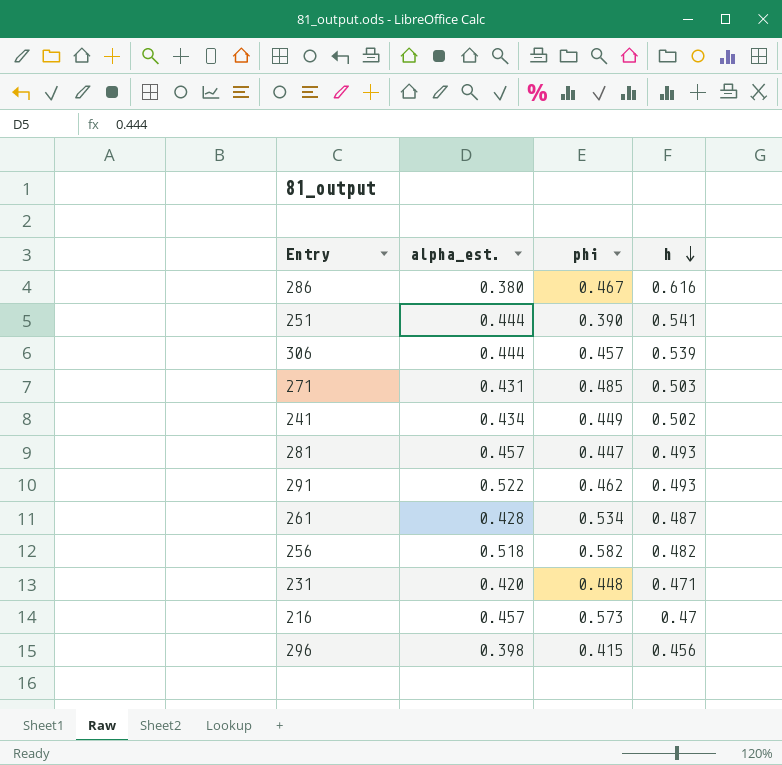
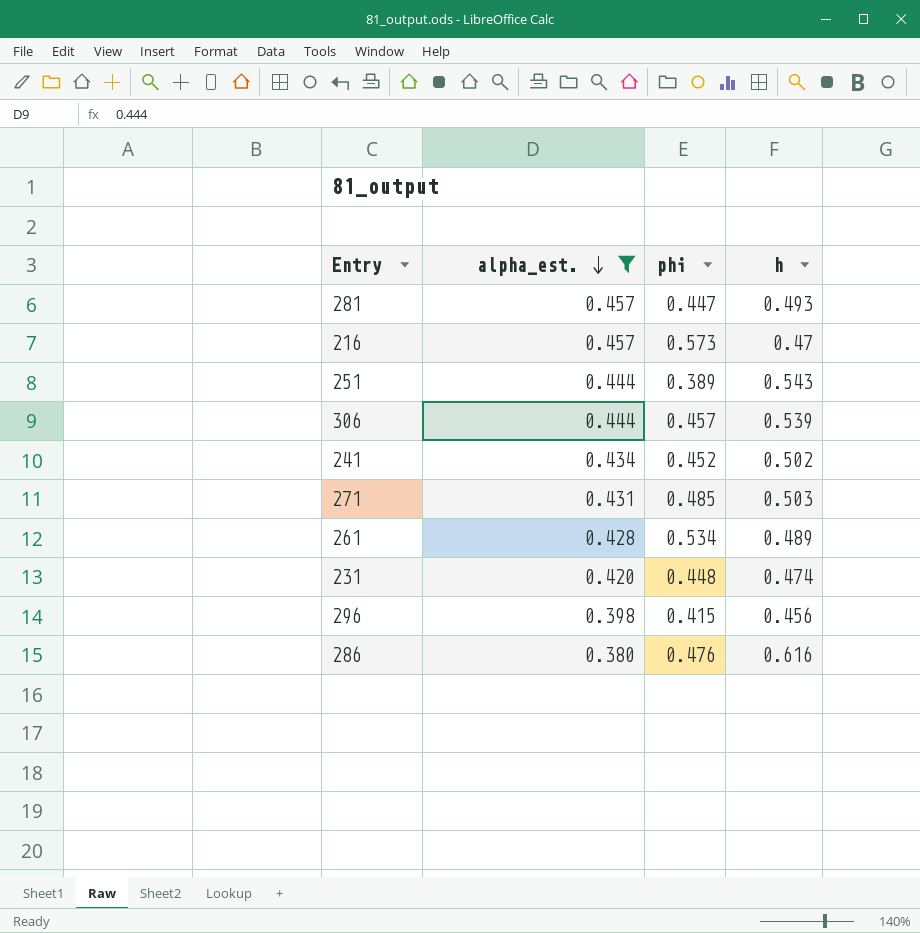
filter: none -> alpha_est. <= 0.457
row order: h descending -> alpha_est. descending
251 | phi: 0.390 -> 0.389
251 | h: 0.541 -> 0.543
241 | phi: 0.449 -> 0.452
261 | h: 0.487 -> 0.489
231 | h: 0.471 -> 0.474
286 | phi: 0.467 -> 0.476

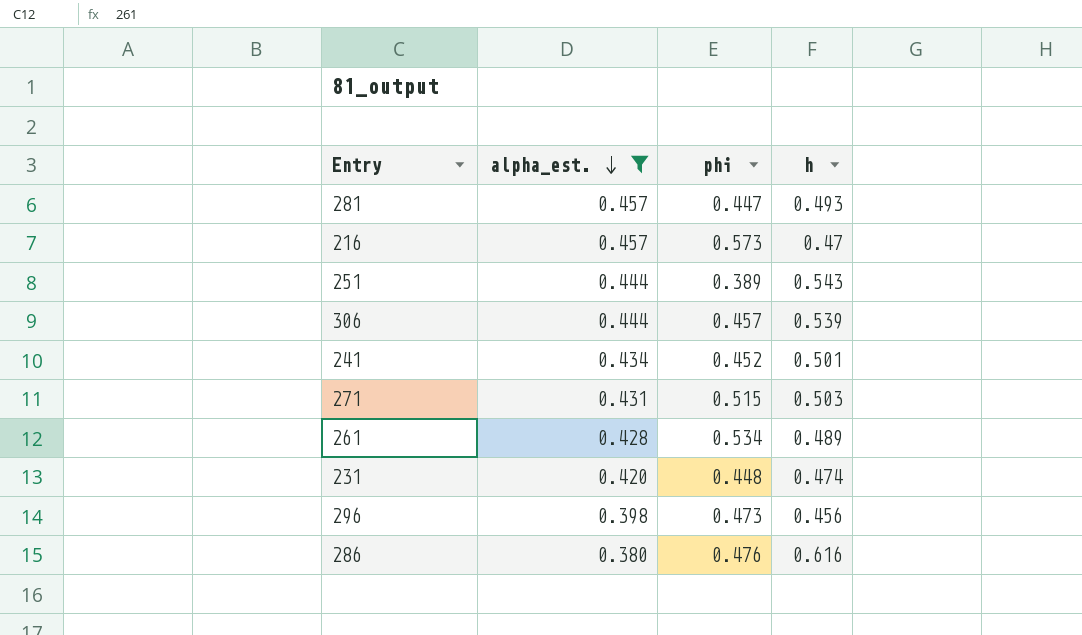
241 | h: 0.502 -> 0.501
271 | phi: 0.485 -> 0.515
296 | phi: 0.415 -> 0.473

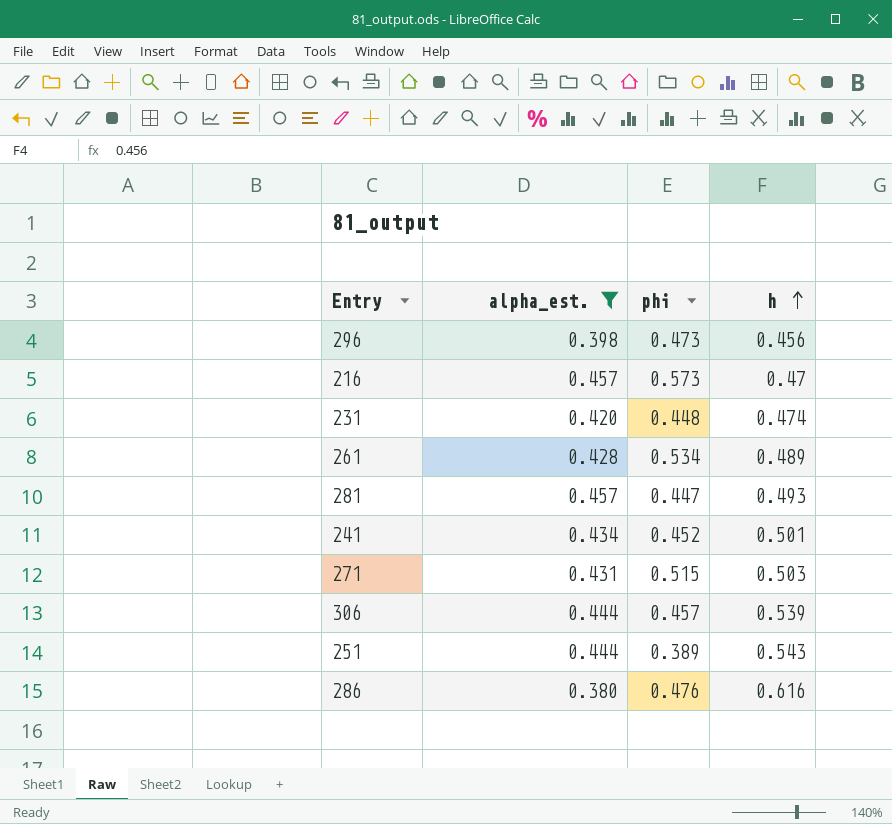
row order: alpha_est. descending -> h ascending

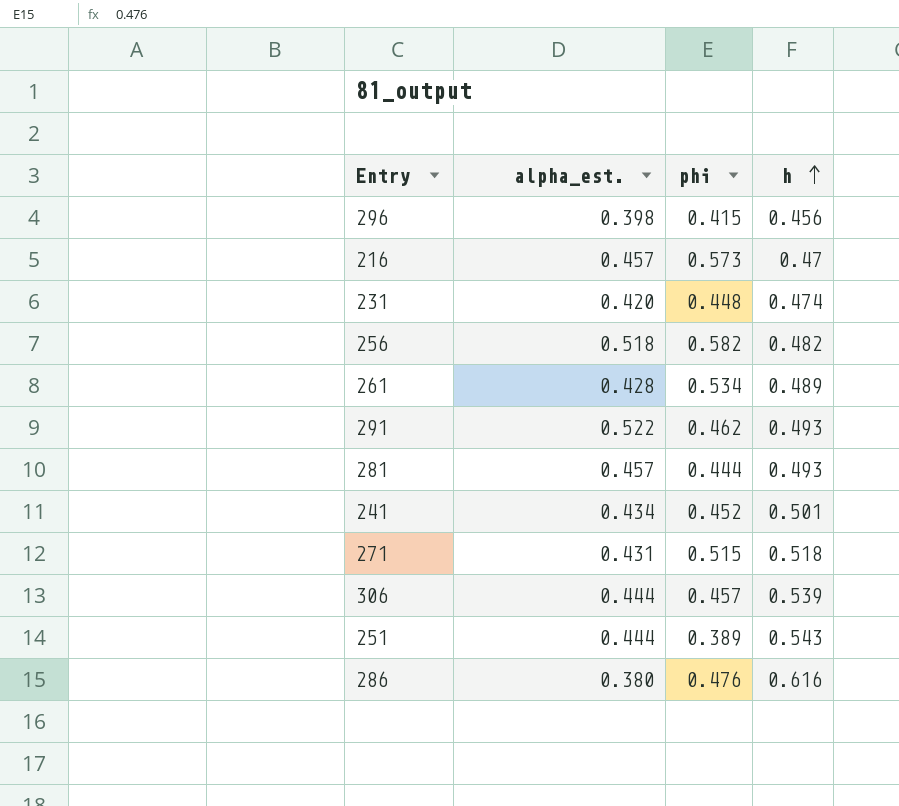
filter: alpha_est. <= 0.457 -> none
296 | phi: 0.473 -> 0.415
281 | phi: 0.447 -> 0.444
271 | h: 0.503 -> 0.518

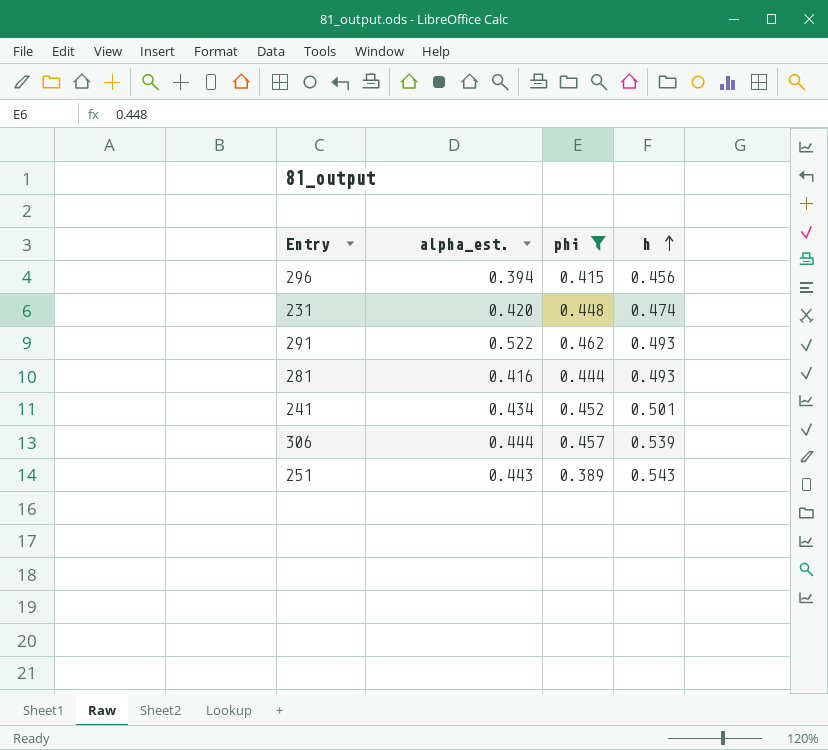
filter: none -> phi <= 0.462
296 | alpha_est.: 0.398 -> 0.394
281 | alpha_est.: 0.457 -> 0.416
251 | alpha_est.: 0.444 -> 0.443

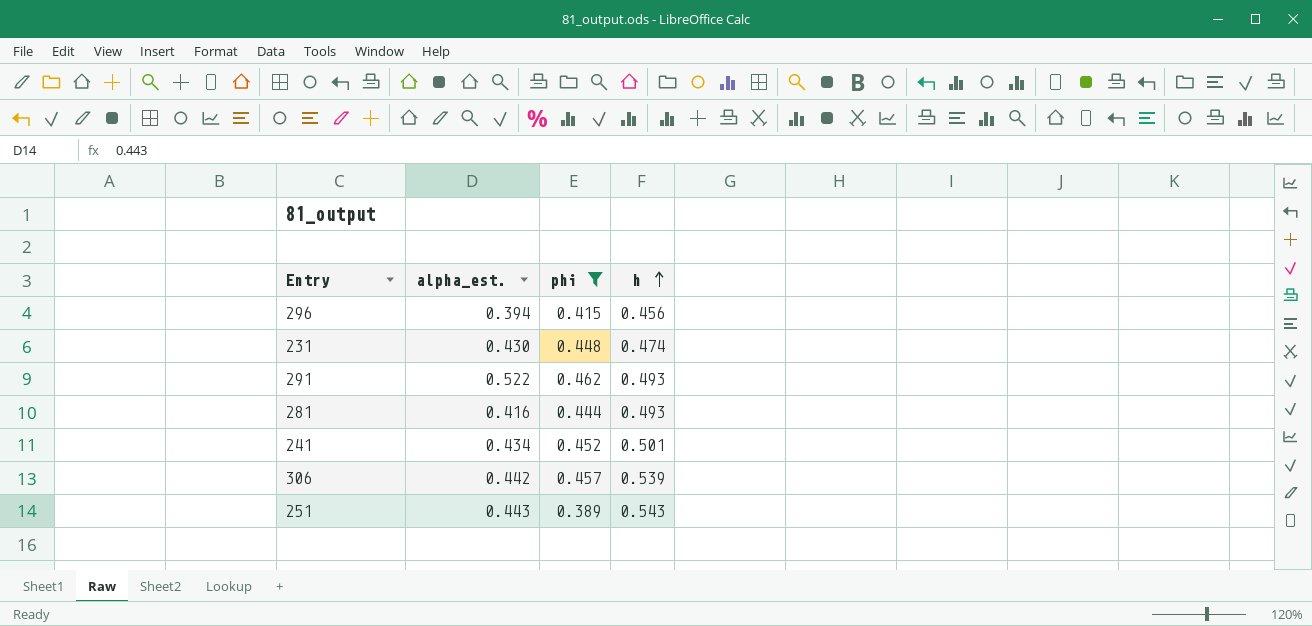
231 | alpha_est.: 0.420 -> 0.430
306 | alpha_est.: 0.444 -> 0.442

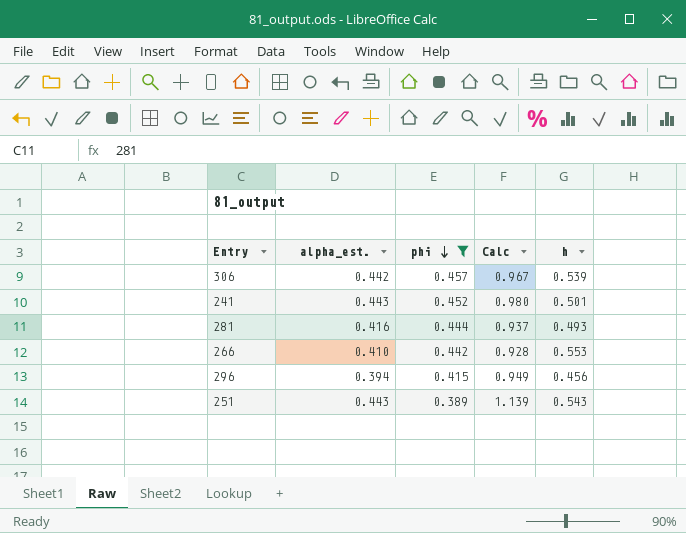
row order: h ascending -> phi descending
column Calc | formula: none -> [alpha_est.] / [phi]
row 231: 0.430 | 0.448 | 0.474 -> none
row 291: 0.522 | 0.462 | 0.493 -> none
241 | alpha_est.: 0.434 -> 0.443
row 266: none -> 0.410 | 0.442 | 0.928 | 0.553

